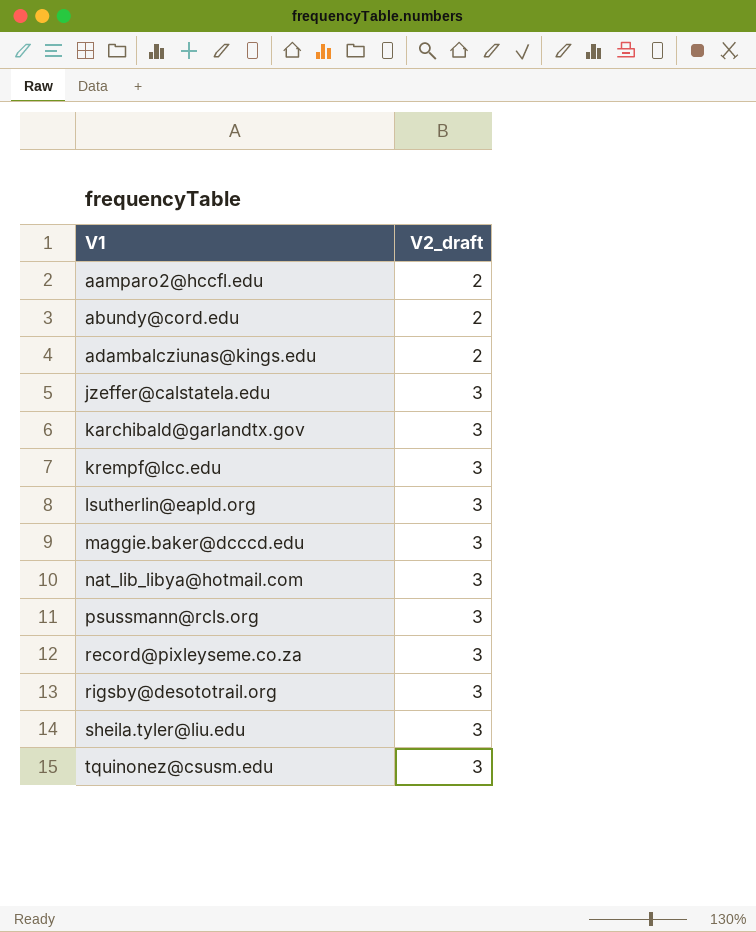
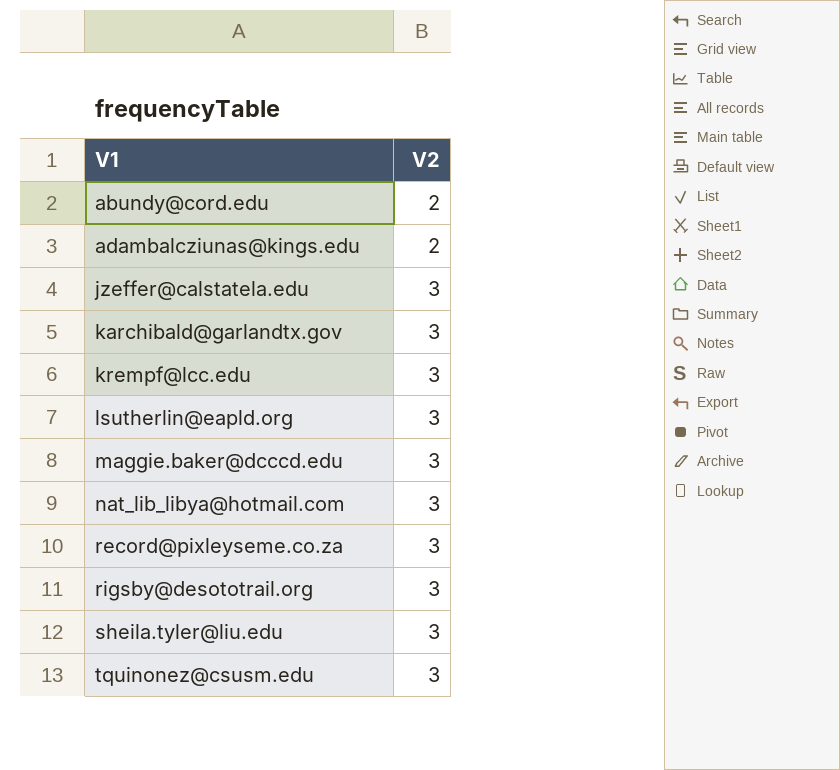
column name: V2_draft -> V2
row aamparo2@hccfl.edu: 2 -> none
row psussmann@rcls.org: 3 -> none

